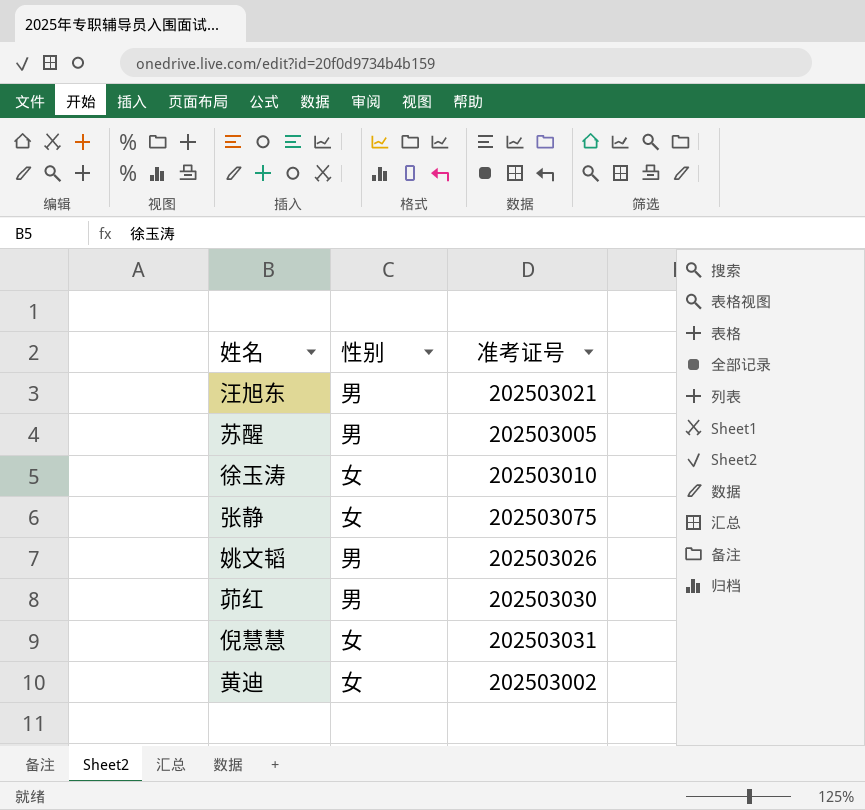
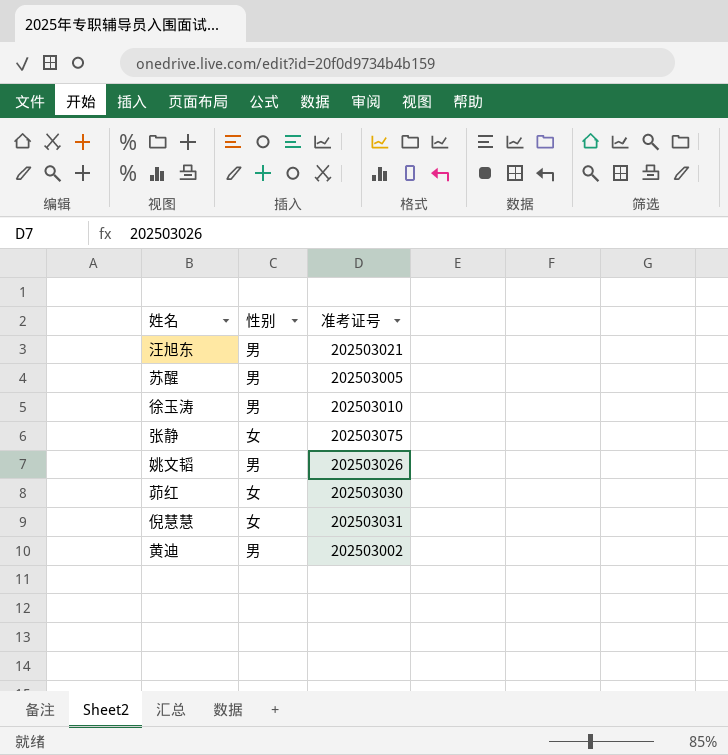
徐玉涛 | 性别: 女 -> 男
茆红 | 性别: 男 -> 女
黄迪 | 性别: 女 -> 男

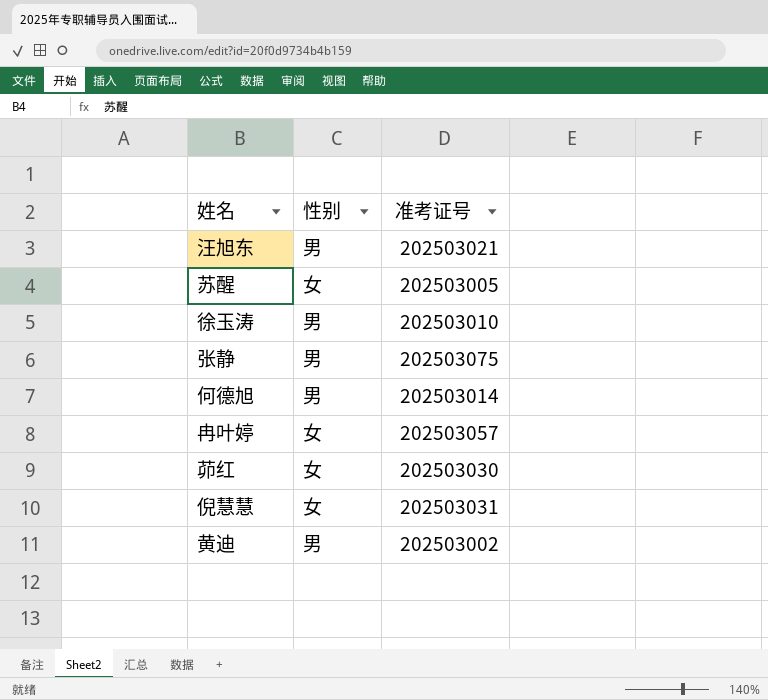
row 姚文韬: 男 | 202503026 -> none
苏醒 | 性别: 男 -> 女
张静 | 性别: 女 -> 男
row 何德旭: none -> 男 | 202503014
row 冉叶婷: none -> 女 | 202503057

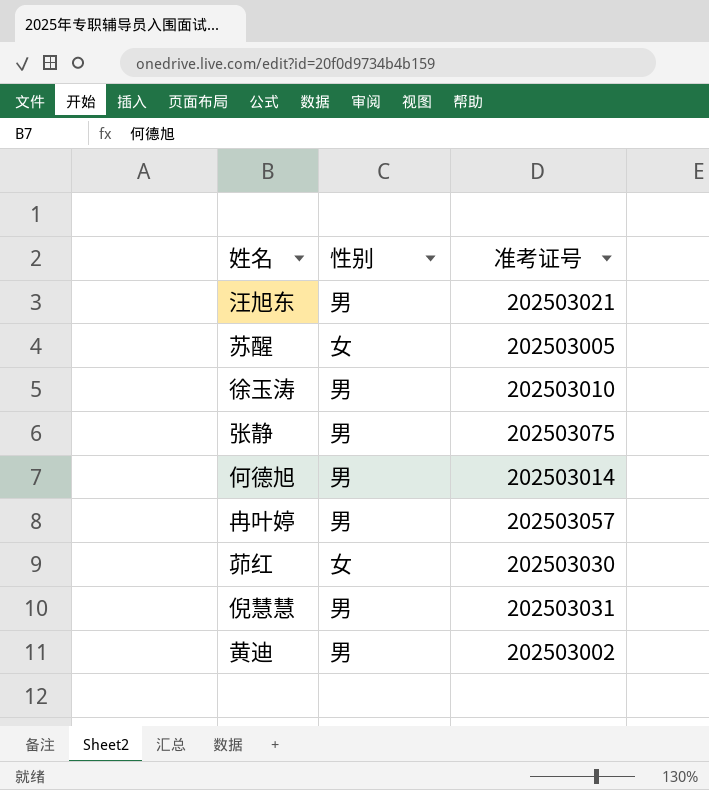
冉叶婷 | 性别: 女 -> 男
倪慧慧 | 性别: 女 -> 男

